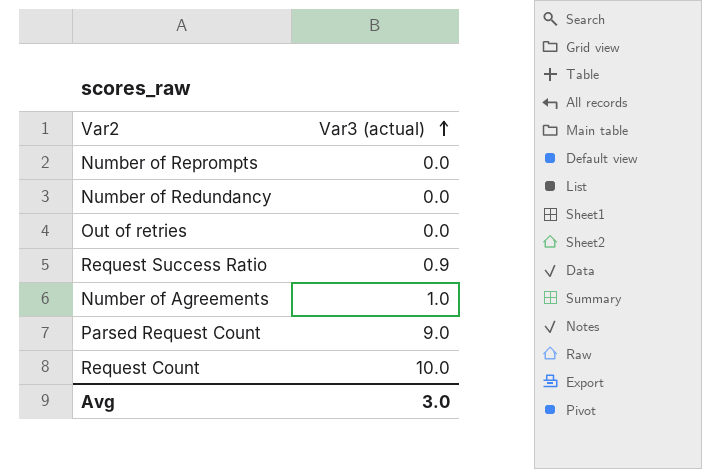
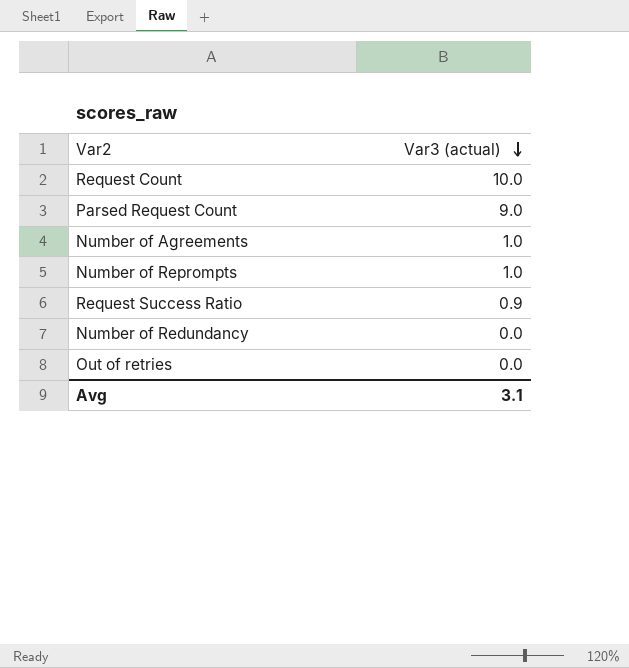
row order: Var3 (actual) ascending -> Var3 (actual) descending
Number of Reprompts | Var3 (actual): 0.0 -> 1.0
Avg | Var3 (actual): 3.0 -> 3.1

